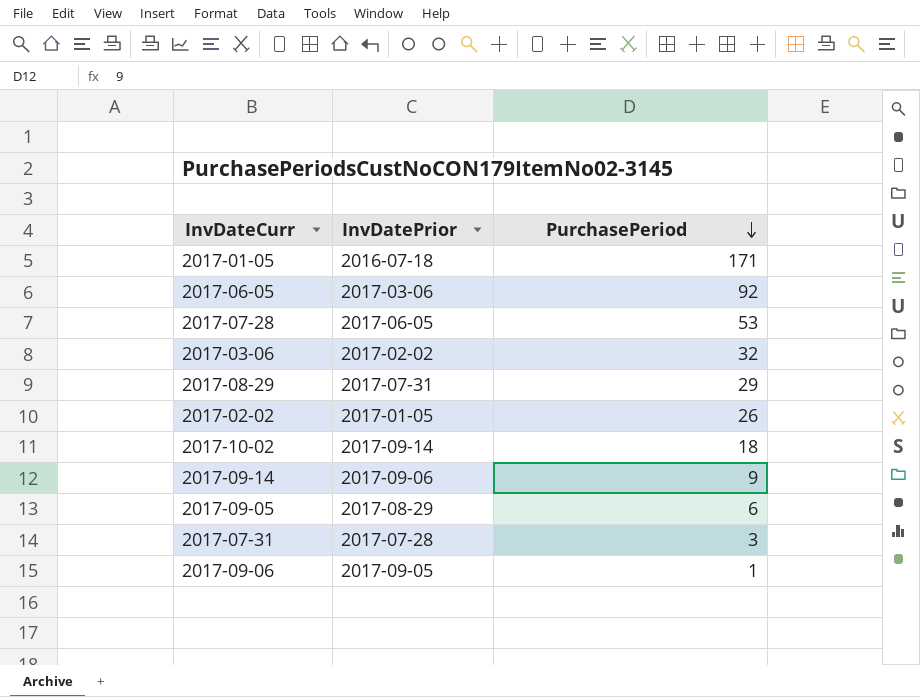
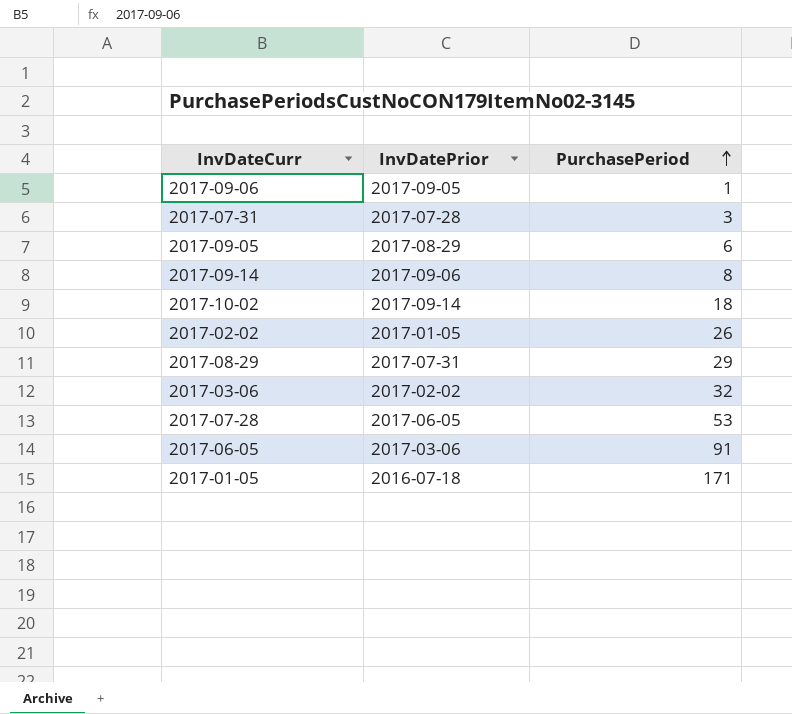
row order: PurchasePeriod descending -> PurchasePeriod ascending
2017-09-14 | PurchasePeriod: 9 -> 8
2017-06-05 | PurchasePeriod: 92 -> 91

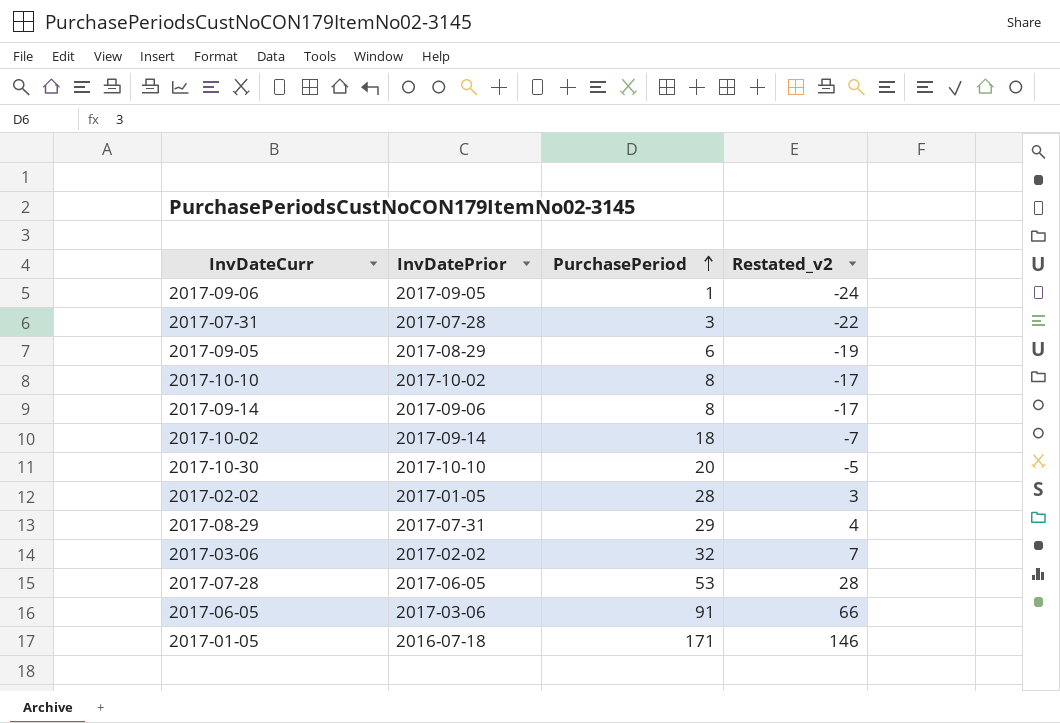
column Restated_v2 | formula: none -> [PurchasePeriod] - 25
row 2017-10-10: none -> 2017-10-02 | 8 | -17
row 2017-10-30: none -> 2017-10-10 | 20 | -5
2017-02-02 | PurchasePeriod: 26 -> 28

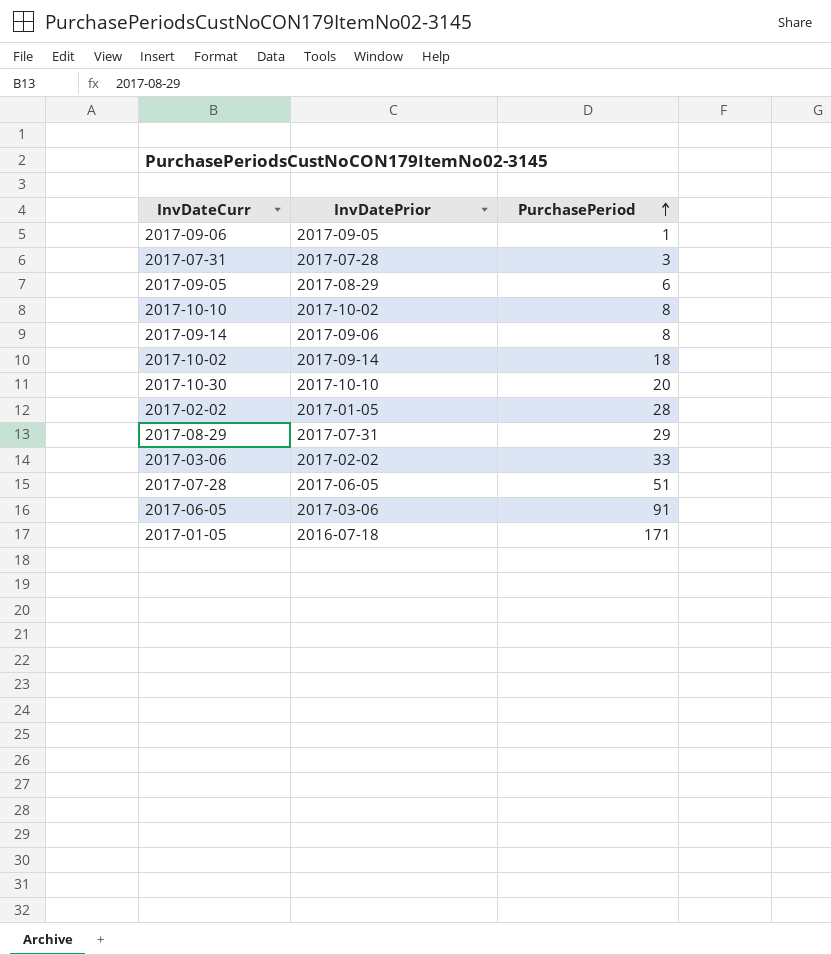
column Restated_v2 | formula: [PurchasePeriod] - 25 -> none
2017-03-06 | PurchasePeriod: 32 -> 33
2017-07-28 | PurchasePeriod: 53 -> 51

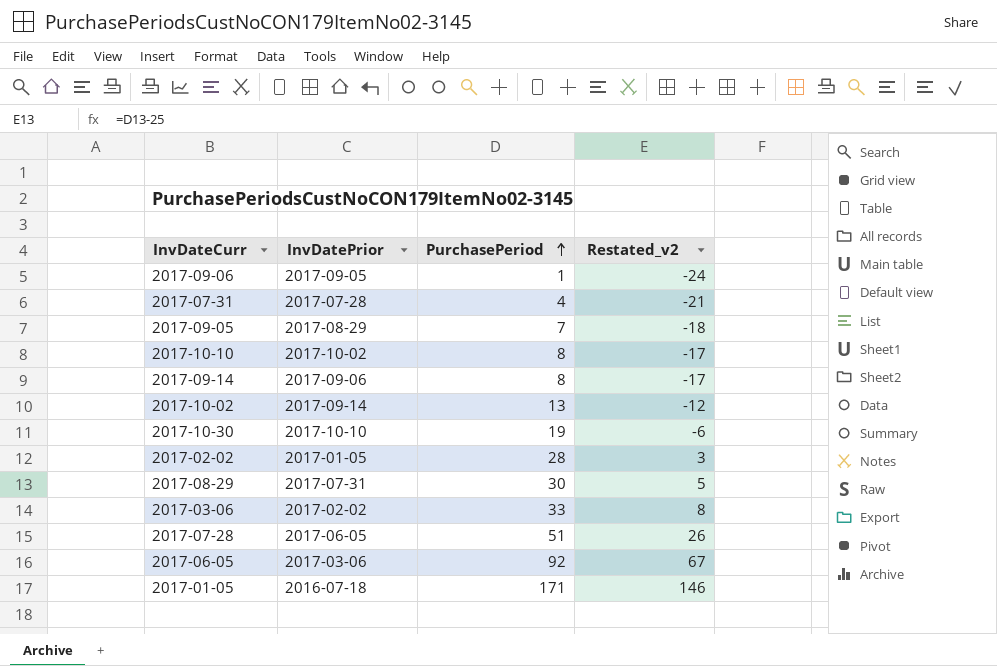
column Restated_v2 | formula: none -> [PurchasePeriod] - 25
2017-07-31 | PurchasePeriod: 3 -> 4
2017-09-05 | PurchasePeriod: 6 -> 7
2017-10-02 | PurchasePeriod: 18 -> 13
2017-10-30 | PurchasePeriod: 20 -> 19
2017-08-29 | PurchasePeriod: 29 -> 30
2017-06-05 | PurchasePeriod: 91 -> 92

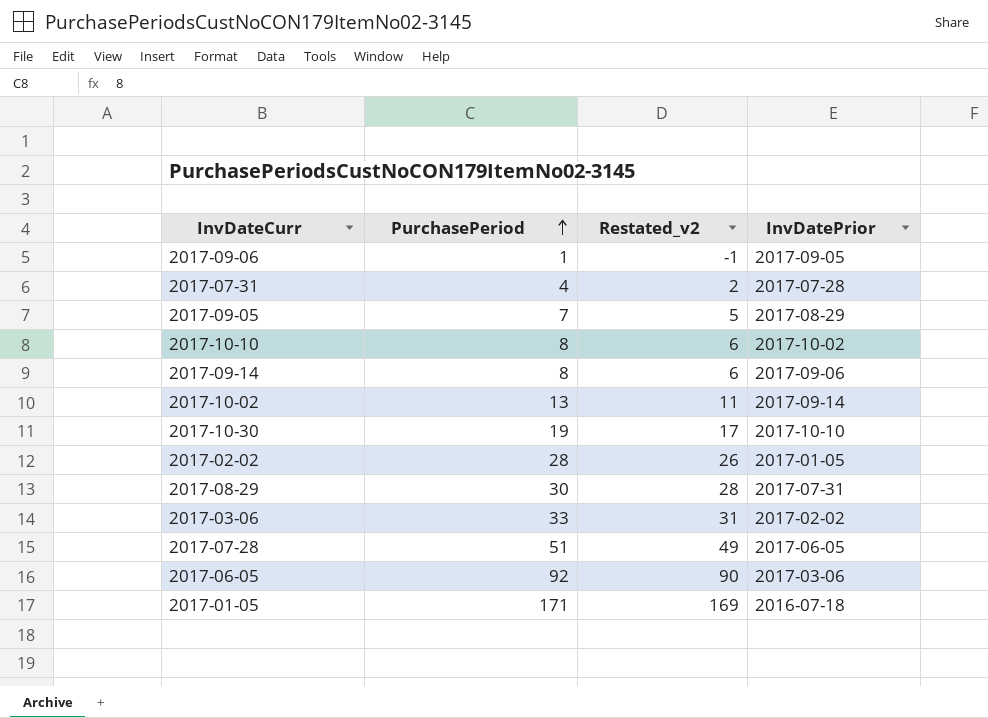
column Restated_v2 | formula: [PurchasePeriod] - 25 -> [PurchasePeriod] - 2
column InvDatePrior | position: 2 -> 4

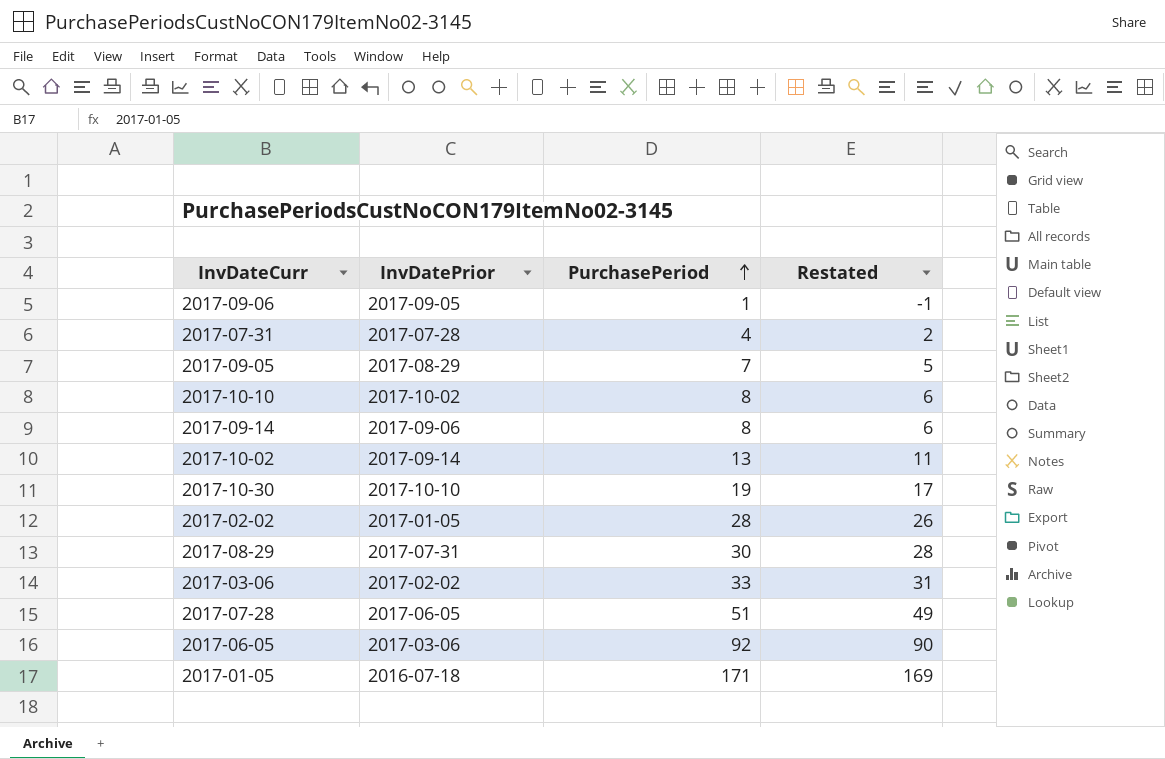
column InvDatePrior | position: 4 -> 2
column name: Restated_v2 -> Restated

